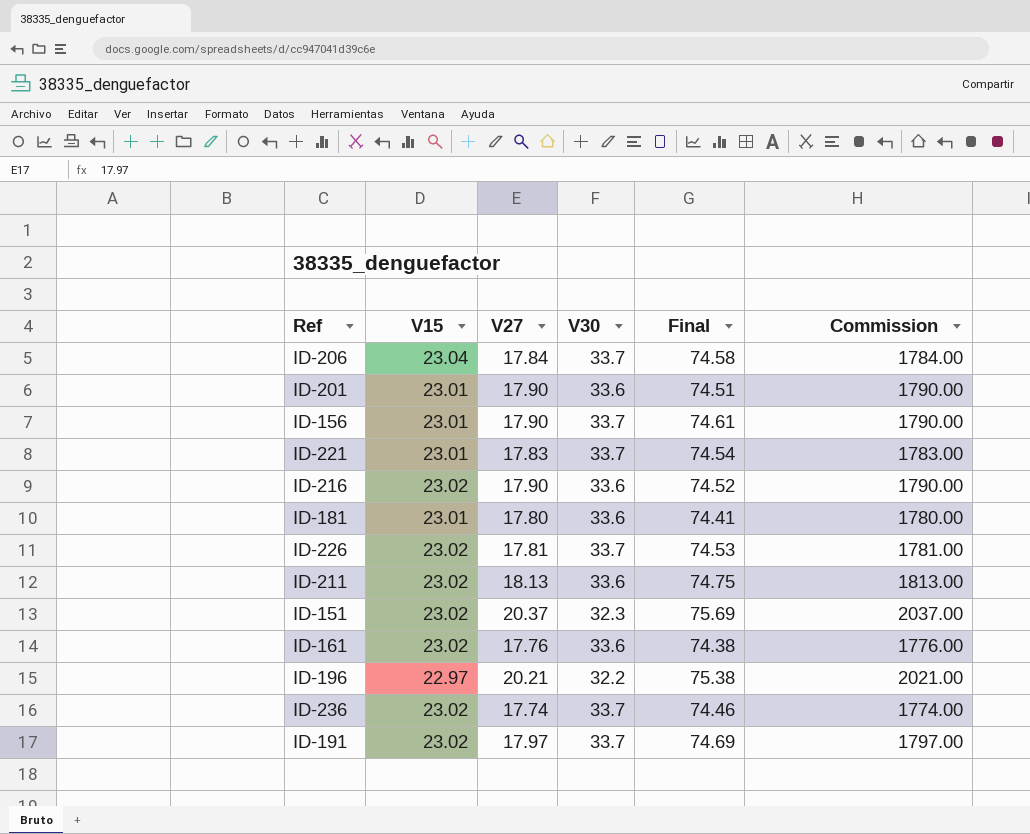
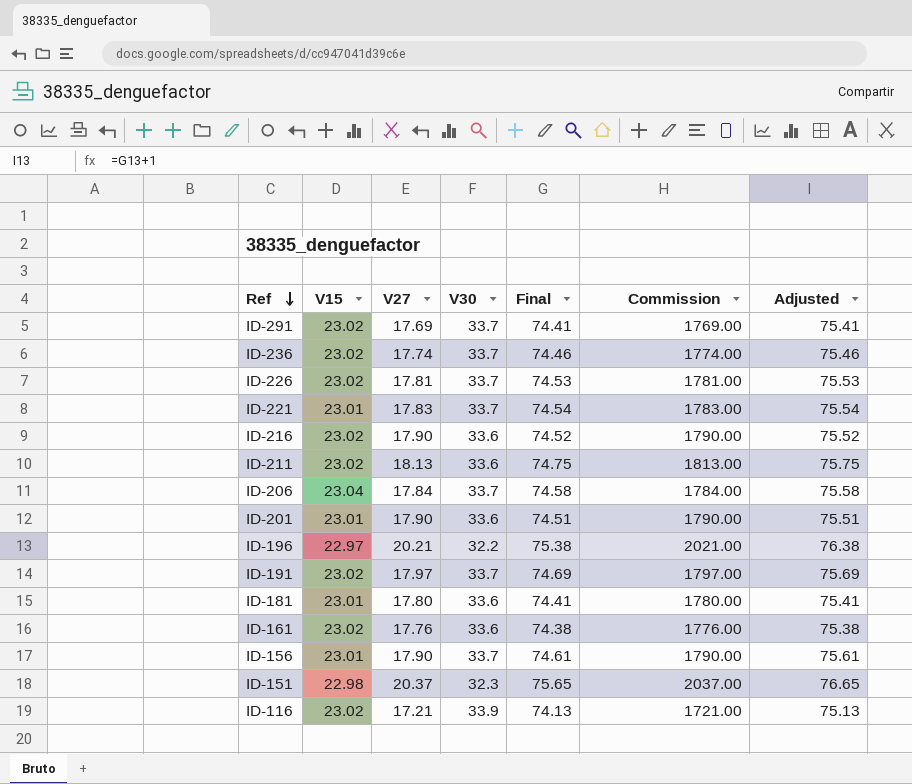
row order: none -> Ref descending
column Adjusted | formula: none -> [Final] + 1
row ID-291: none -> 23.02 | 17.69 | 33.7 | 74.41 | 1769.00 | 75.41
ID-151 | V15: 23.02 -> 22.98
ID-151 | Final: 75.69 -> 75.65
row ID-116: none -> 23.02 | 17.21 | 33.9 | 74.13 | 1721.00 | 75.13

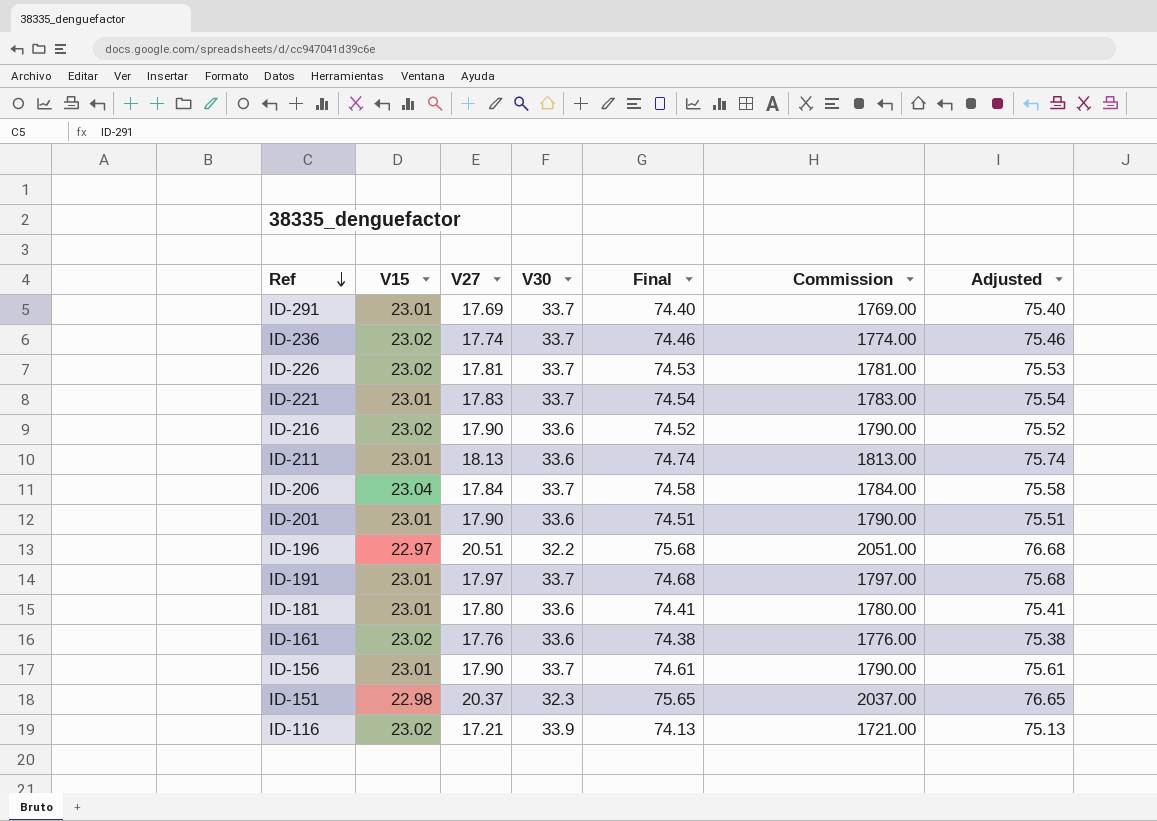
ID-291 | V15: 23.02 -> 23.01
ID-291 | Final: 74.41 -> 74.40
ID-291 | Adjusted: 75.41 -> 75.40
ID-211 | V15: 23.02 -> 23.01
ID-211 | Final: 74.75 -> 74.74
ID-211 | Adjusted: 75.75 -> 75.74
ID-196 | V27: 20.21 -> 20.51
ID-196 | Final: 75.38 -> 75.68
ID-196 | Commission: 2021.00 -> 2051.00
ID-196 | Adjusted: 76.38 -> 76.68
ID-191 | V15: 23.02 -> 23.01
ID-191 | Final: 74.69 -> 74.68
ID-191 | Adjusted: 75.69 -> 75.68

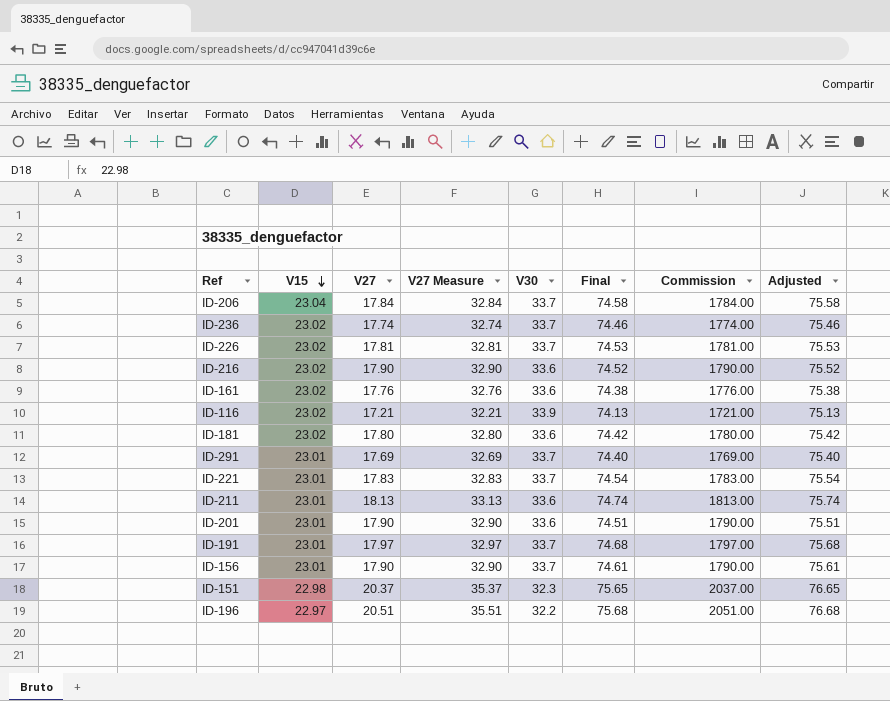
row order: Ref descending -> V15 descending
column V27 Measure | formula: none -> [V27] + 15
ID-181 | V15: 23.01 -> 23.02
ID-181 | Final: 74.41 -> 74.42
ID-181 | Adjusted: 75.41 -> 75.42

